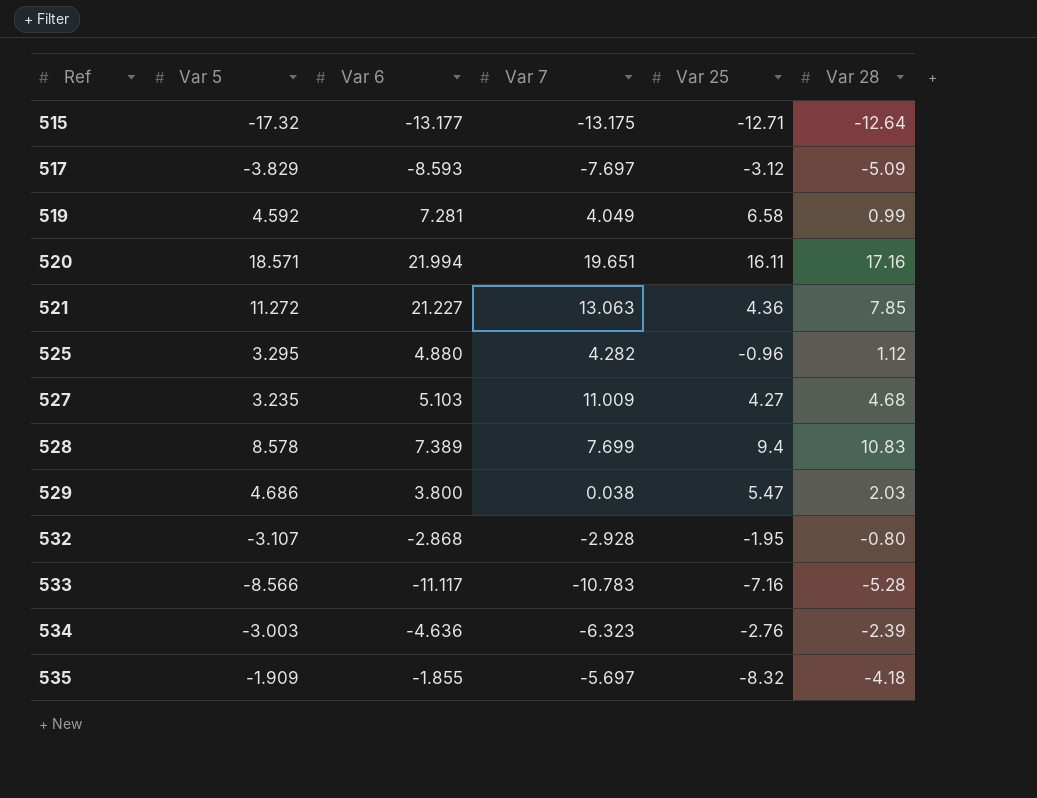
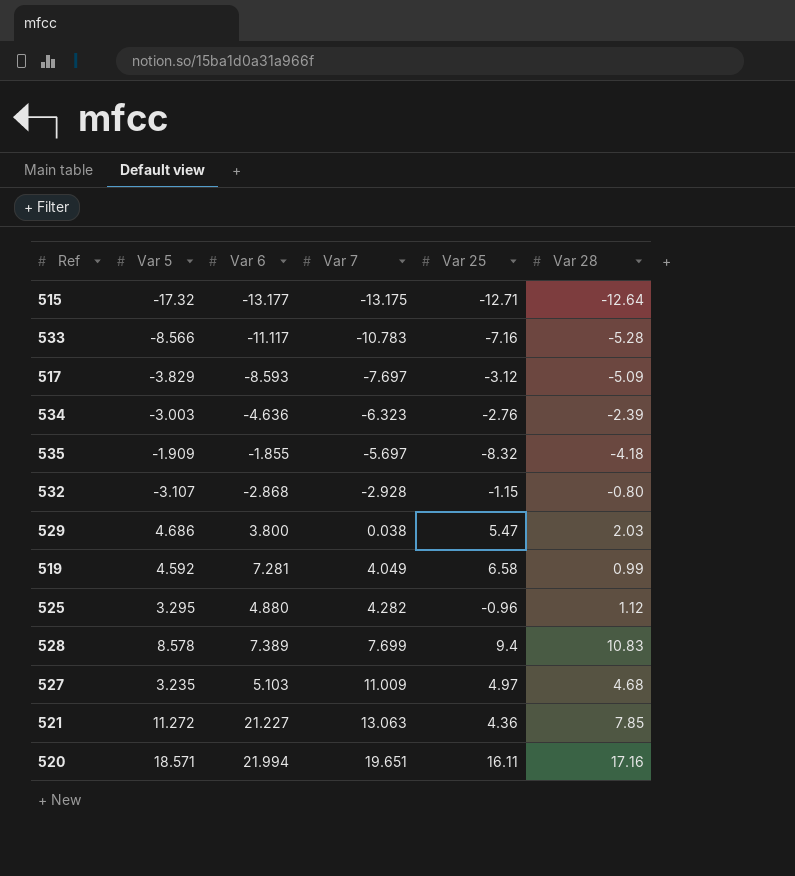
row order: Ref ascending -> Var 7 ascending
532 | Var 25: -1.95 -> -1.15
527 | Var 25: 4.27 -> 4.97

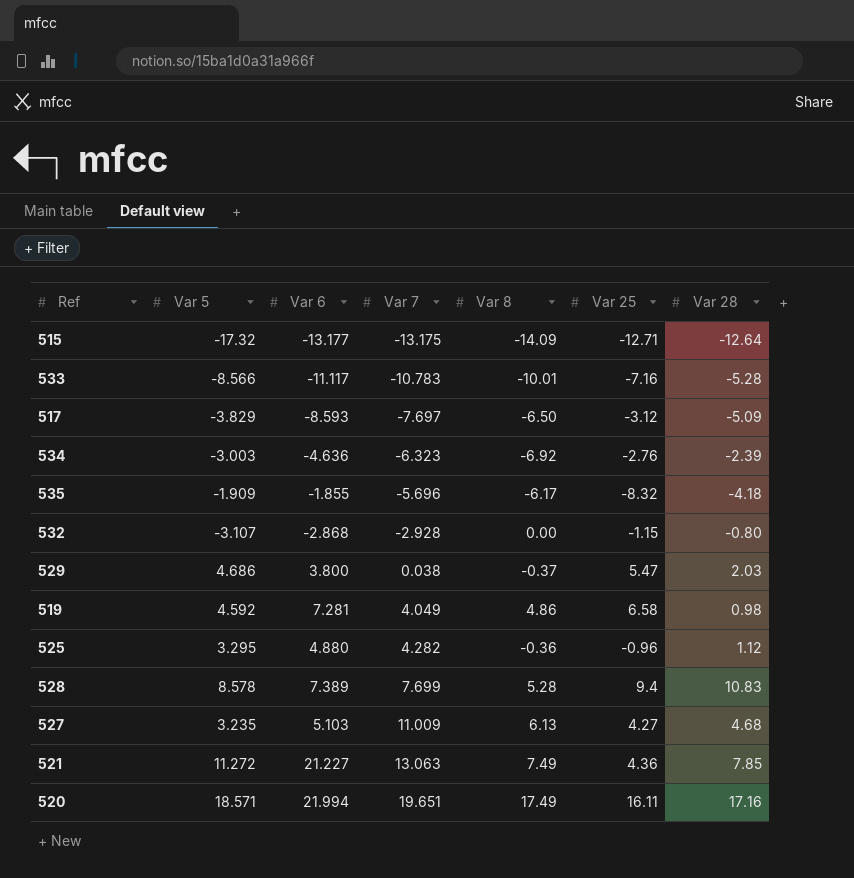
column Var 8 | position: none -> 5
535 | Var 7: -5.697 -> -5.696
519 | Var 28: 0.99 -> 0.98
527 | Var 25: 4.97 -> 4.27

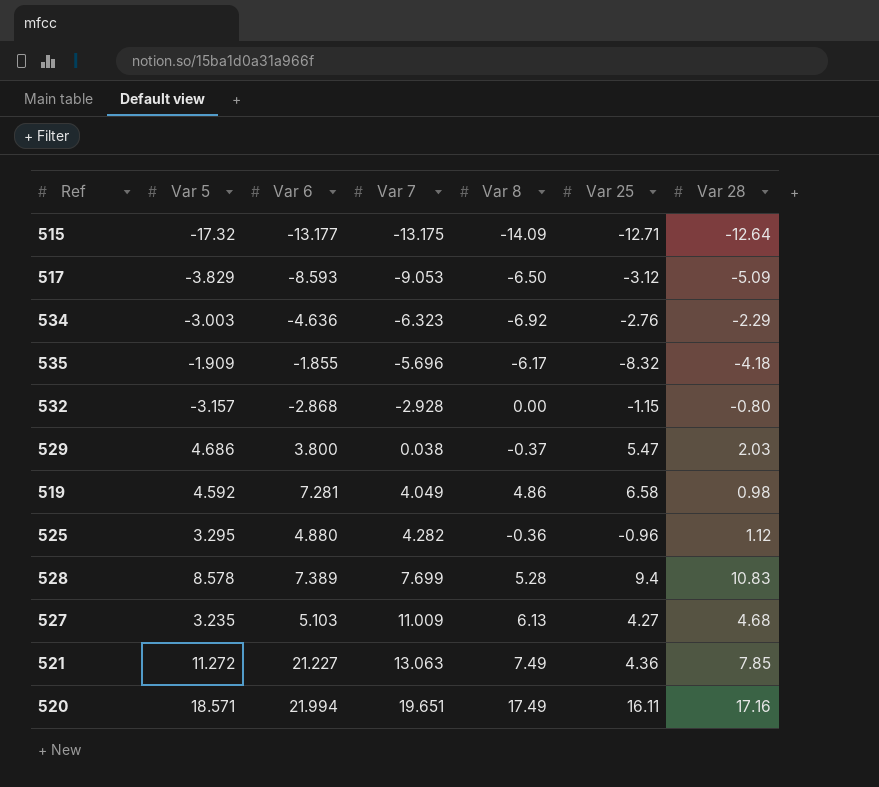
row 533: -8.566 | -11.117 | -10.783 | -10.01 | -7.16 | -5.28 -> none
517 | Var 7: -7.697 -> -9.053
534 | Var 28: -2.39 -> -2.29
532 | Var 5: -3.107 -> -3.157

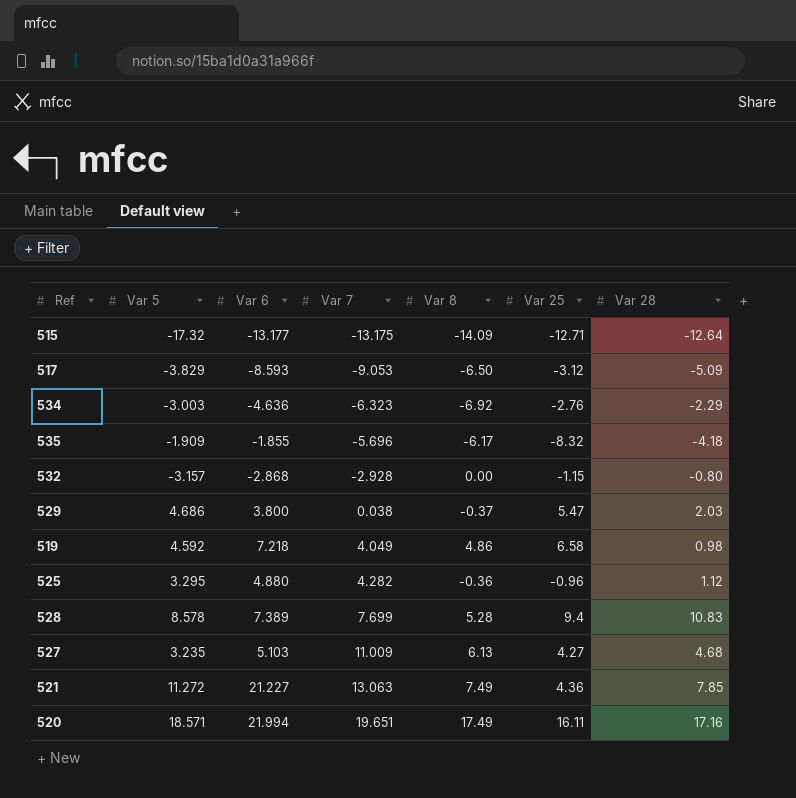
519 | Var 6: 7.281 -> 7.218

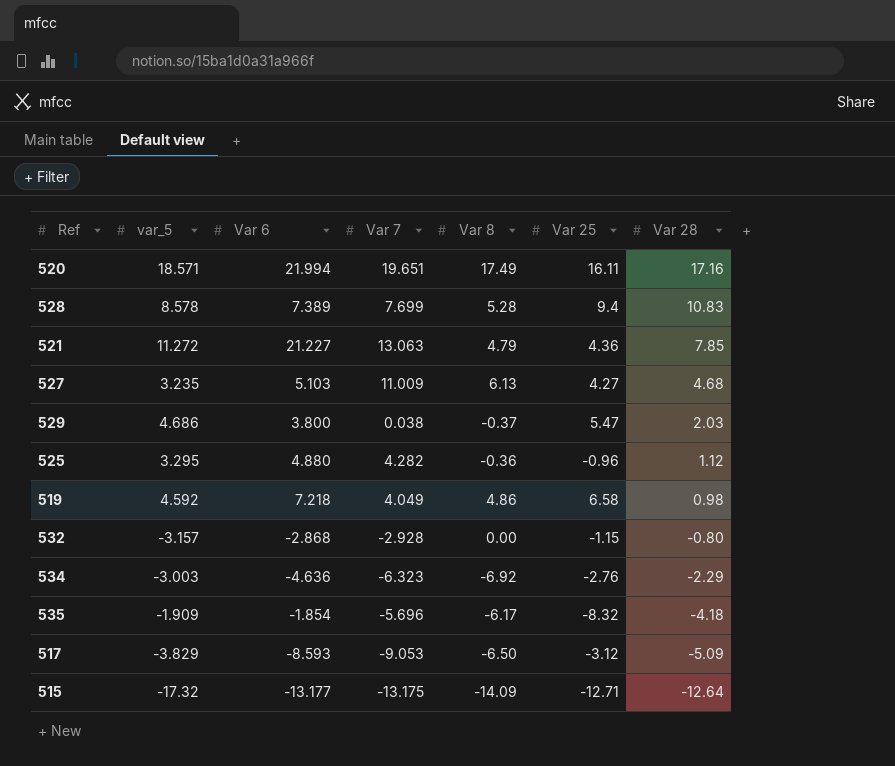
row order: Var 7 ascending -> Var 28 descending
column name: Var 5 -> var_5
521 | Var 8: 7.49 -> 4.79
535 | Var 6: -1.855 -> -1.854

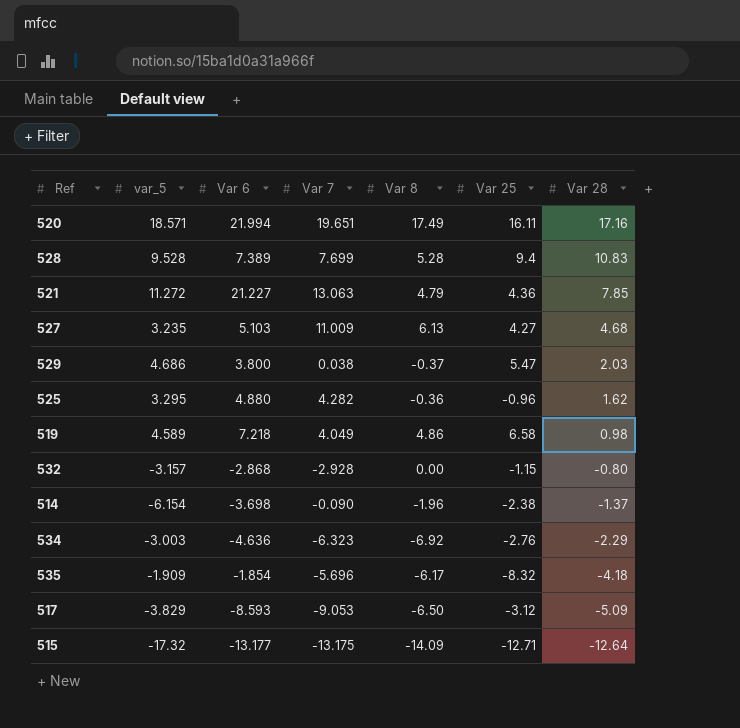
528 | var_5: 8.578 -> 9.528
525 | Var 28: 1.12 -> 1.62
519 | var_5: 4.592 -> 4.589
row 514: none -> -6.154 | -3.698 | -0.090 | -1.96 | -2.38 | -1.37

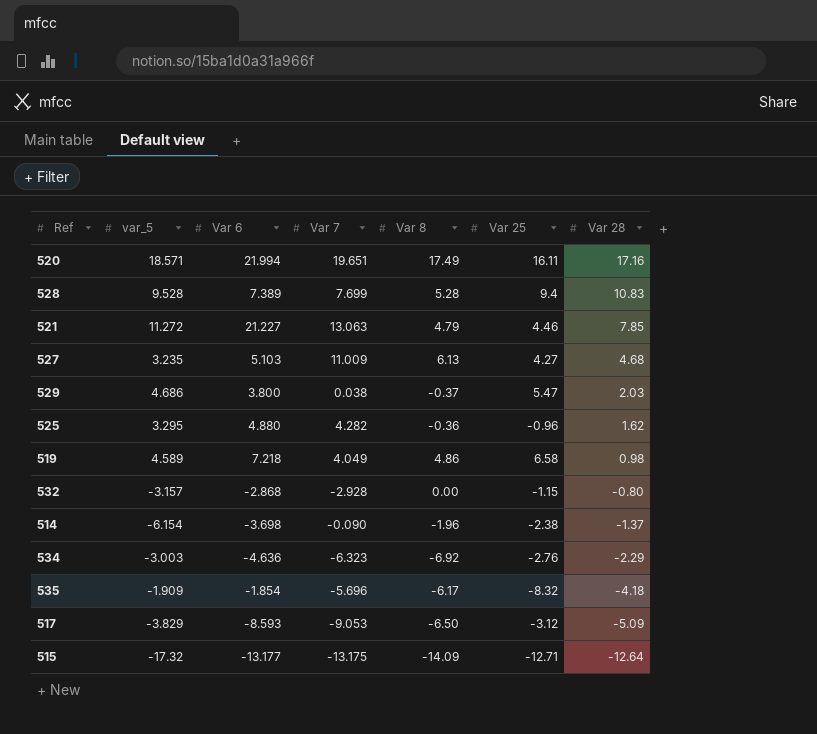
521 | Var 25: 4.36 -> 4.46

